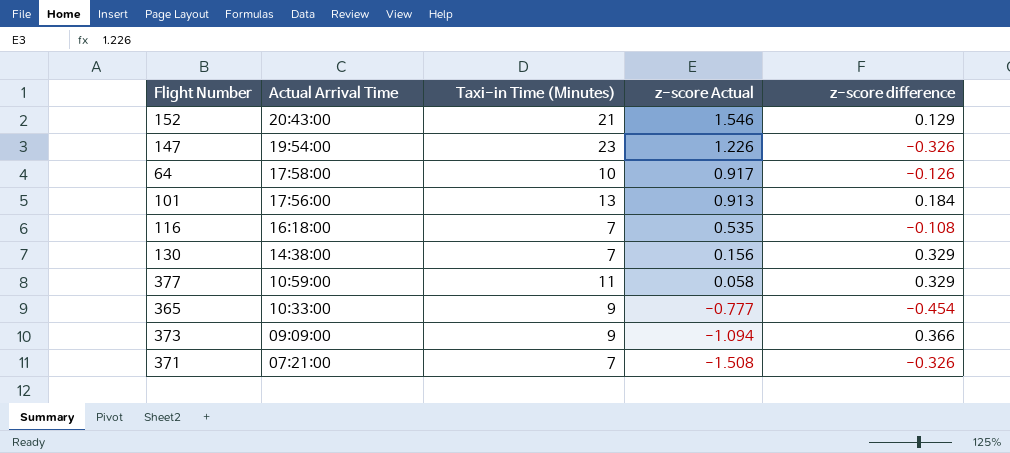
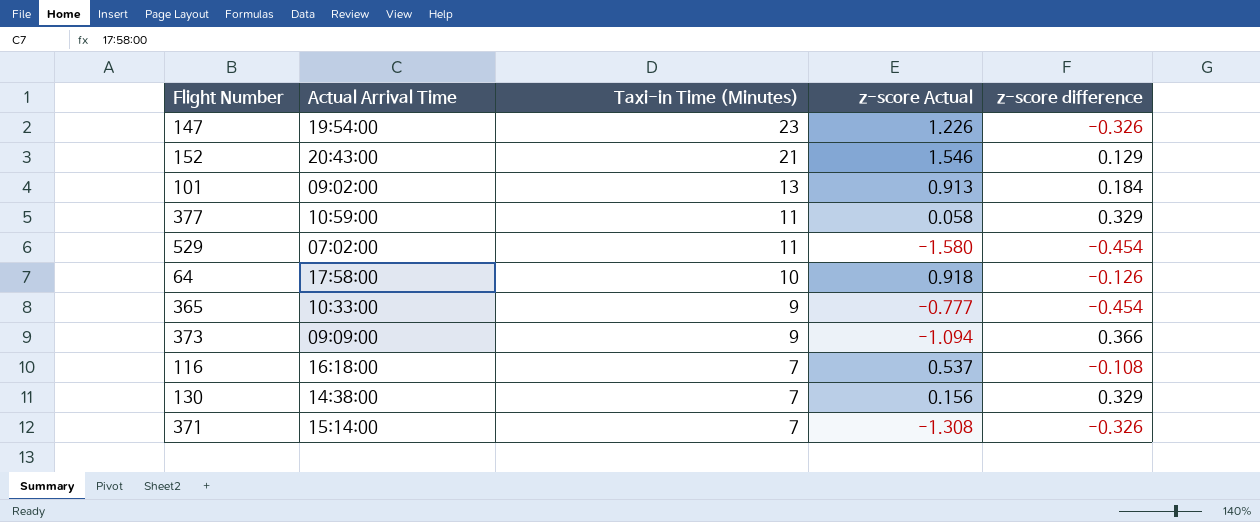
row order: Actual Arrival Time descending -> Taxi-in Time (Minutes) descending
101 | Actual Arrival Time: 17:56:00 -> 09:02:00
row 529: none -> 07:02:00 | 11 | -1.580 | -0.454
64 | z-score Actual: 0.917 -> 0.918
116 | z-score Actual: 0.535 -> 0.537
371 | Actual Arrival Time: 07:21:00 -> 15:14:00
371 | z-score Actual: -1.508 -> -1.308

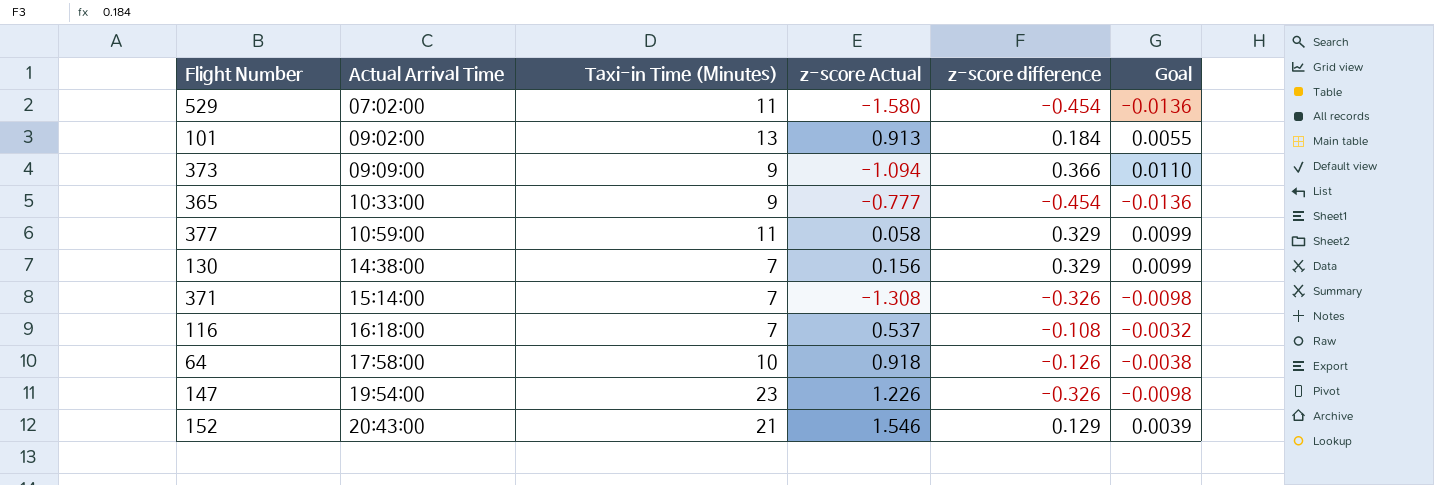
row order: Taxi-in Time (Minutes) descending -> Actual Arrival Time ascending
column Goal | formula: none -> [z-score difference] * 0.03

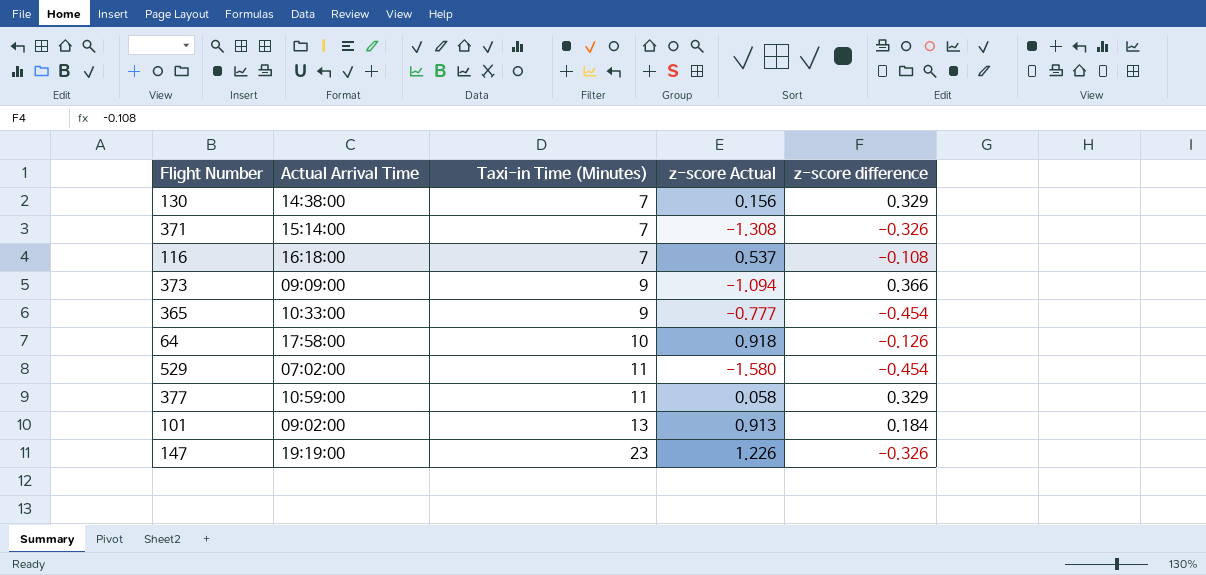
row order: Actual Arrival Time ascending -> Taxi-in Time (Minutes) ascending
column Goal | formula: [z-score difference] * 0.03 -> none
row 152: 20:43:00 | 21 | 1.546 | 0.129 | 0.0039 -> none
147 | Actual Arrival Time: 19:54:00 -> 19:19:00

